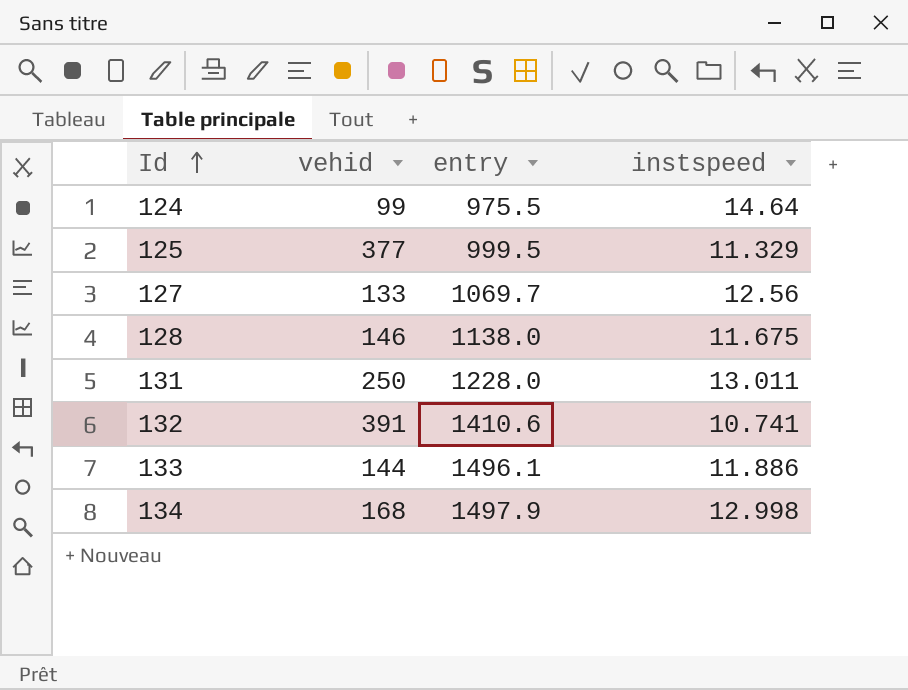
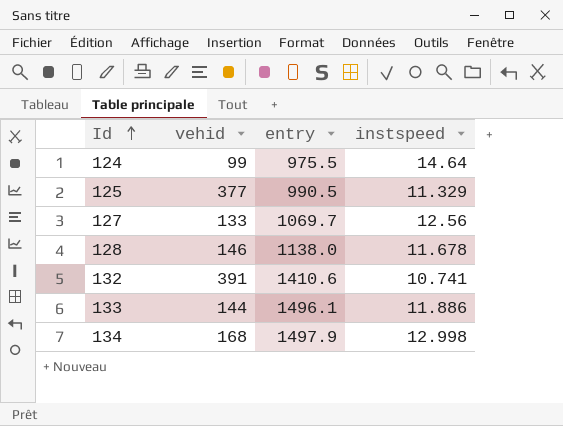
row 131: 250 | 1228.0 | 13.011 -> none
125 | entry: 999.5 -> 990.5
128 | instspeed: 11.675 -> 11.678

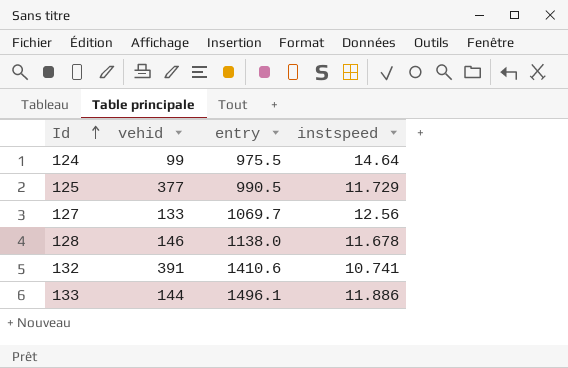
row 134: 168 | 1497.9 | 12.998 -> none
125 | instspeed: 11.329 -> 11.729

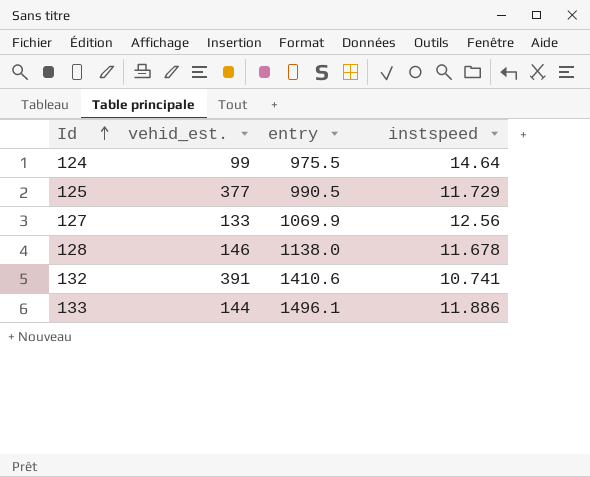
column name: vehid -> vehid_est.
127 | entry: 1069.7 -> 1069.9

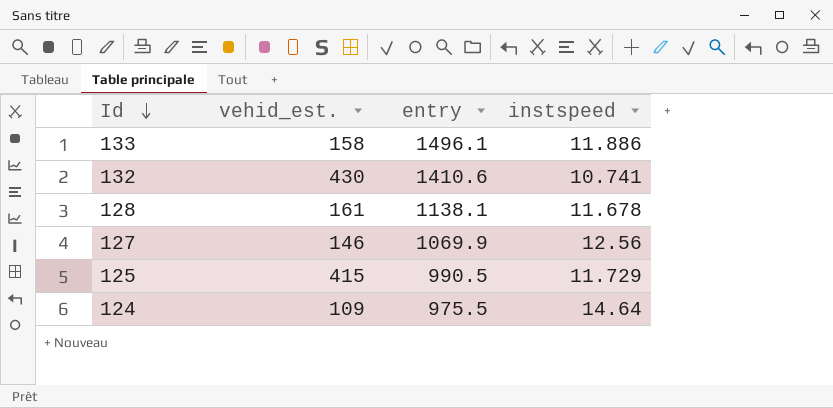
row order: Id ascending -> Id descending
133 | vehid_est.: 144 -> 158
132 | vehid_est.: 391 -> 430
128 | vehid_est.: 146 -> 161
128 | entry: 1138.0 -> 1138.1
127 | vehid_est.: 133 -> 146
125 | vehid_est.: 377 -> 415
124 | vehid_est.: 99 -> 109

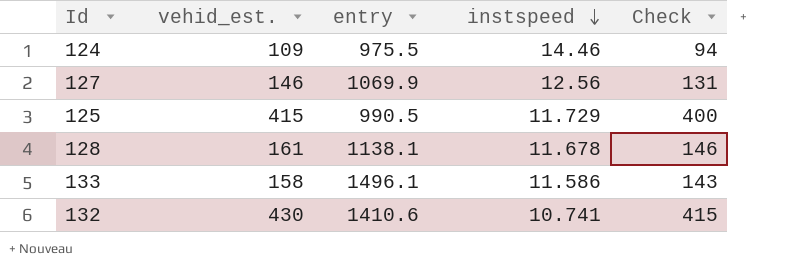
row order: Id descending -> instspeed descending
column Check | formula: none -> [vehid_est.] - 15
124 | instspeed: 14.64 -> 14.46
133 | instspeed: 11.886 -> 11.586

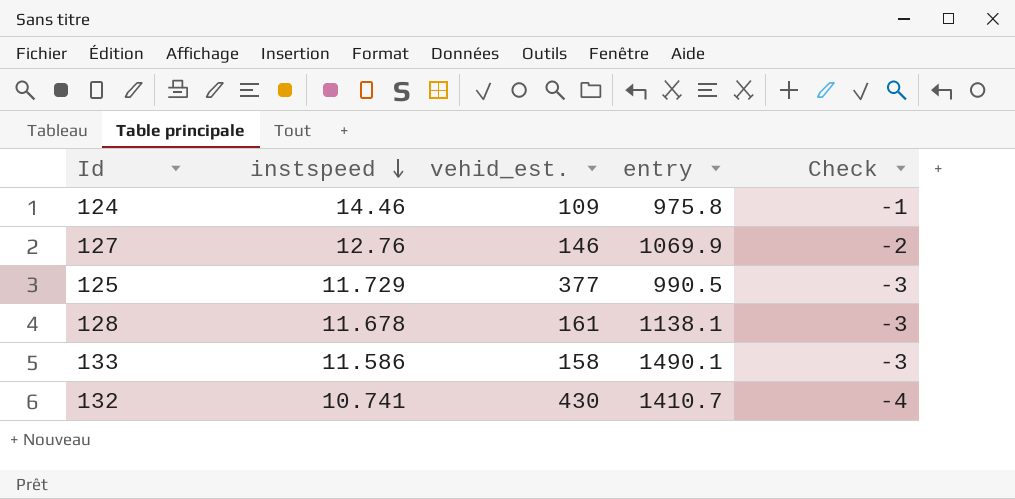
column instspeed | position: 4 -> 2
column Check | formula: [vehid_est.] - 15 -> [instspeed] - 15
124 | entry: 975.5 -> 975.8
127 | instspeed: 12.56 -> 12.76
125 | vehid_est.: 415 -> 377
133 | entry: 1496.1 -> 1490.1
132 | entry: 1410.6 -> 1410.7

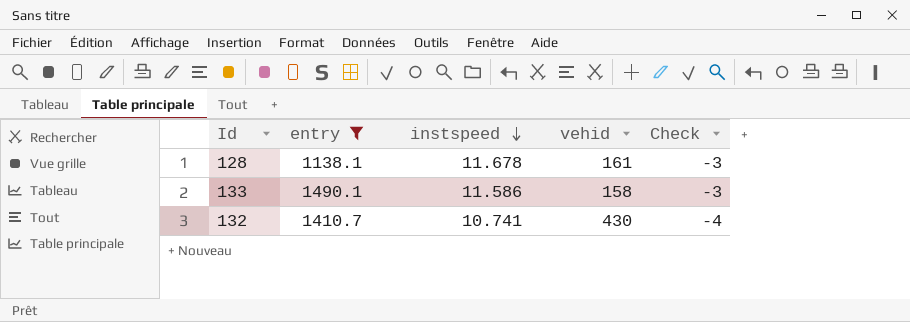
filter: none -> entry >= 1138.1
column entry | position: 4 -> 2
column name: vehid_est. -> vehid

